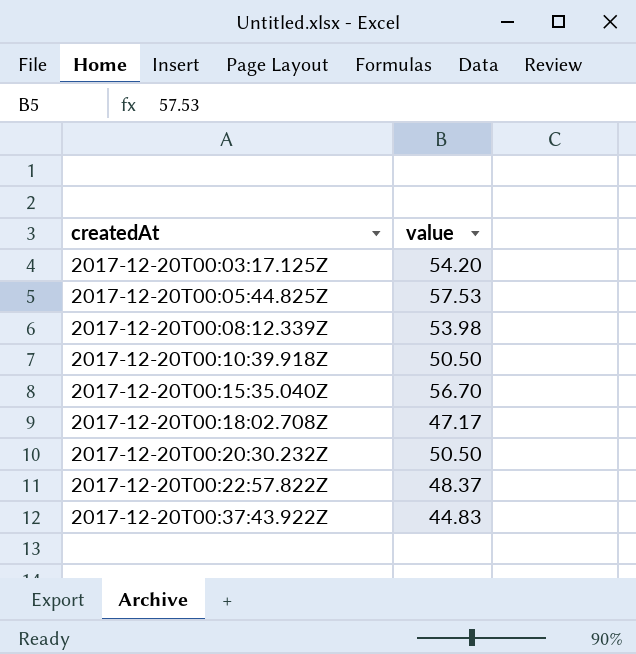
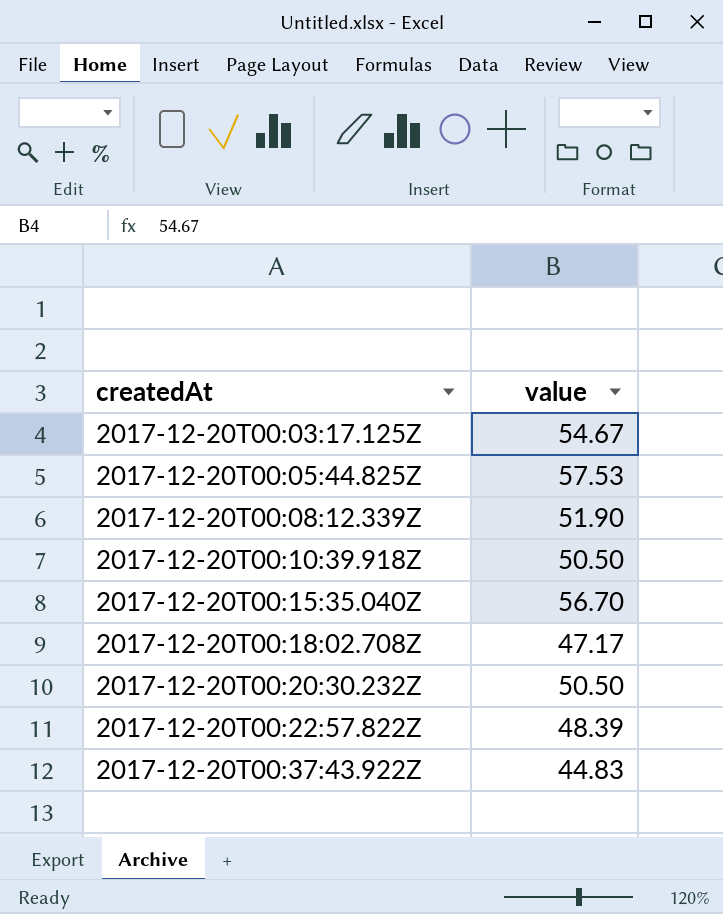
2017-12-20T00:03:17.125Z | value: 54.20 -> 54.67
2017-12-20T00:08:12.339Z | value: 53.98 -> 51.90
2017-12-20T00:22:57.822Z | value: 48.37 -> 48.39

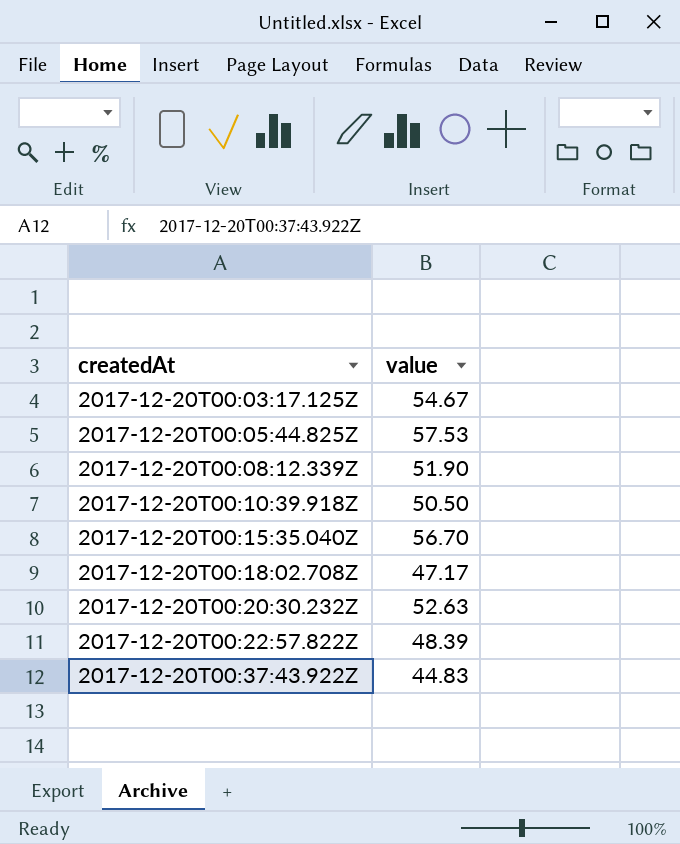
2017-12-20T00:20:30.232Z | value: 50.50 -> 52.63

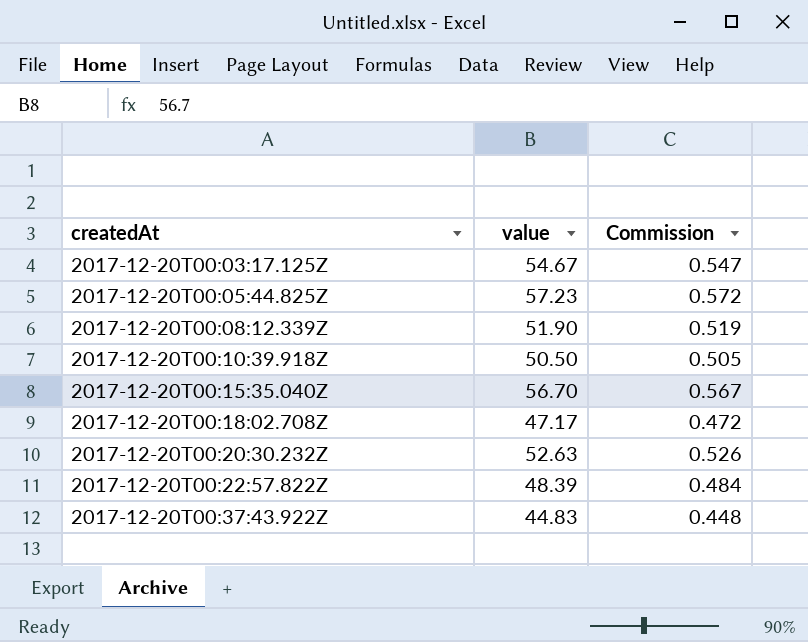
column Commission | formula: none -> [value] * 0.01
2017-12-20T00:05:44.825Z | value: 57.53 -> 57.23

